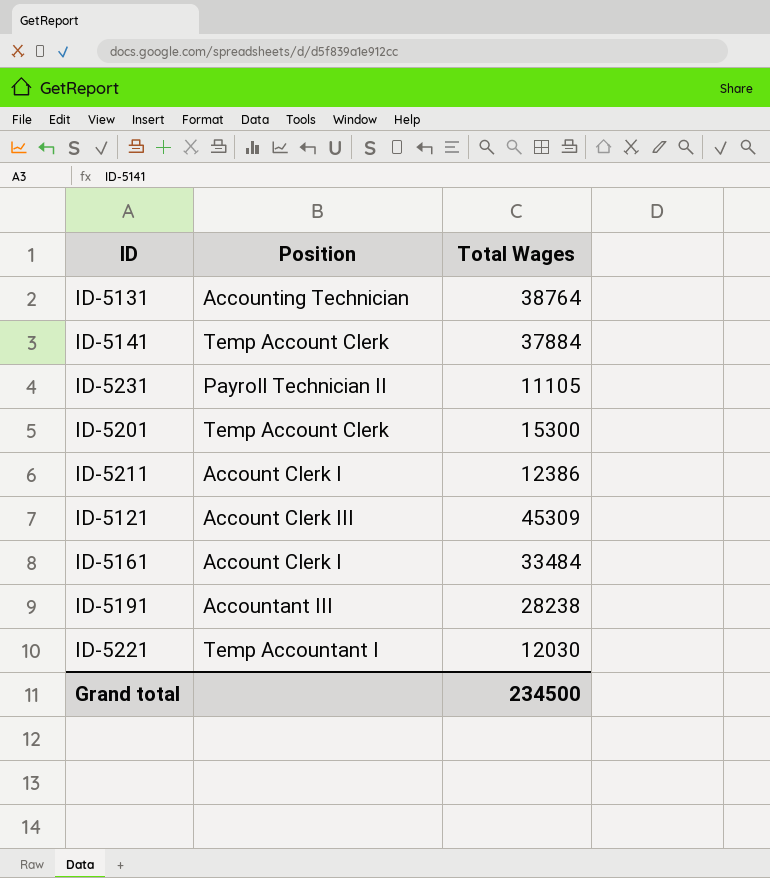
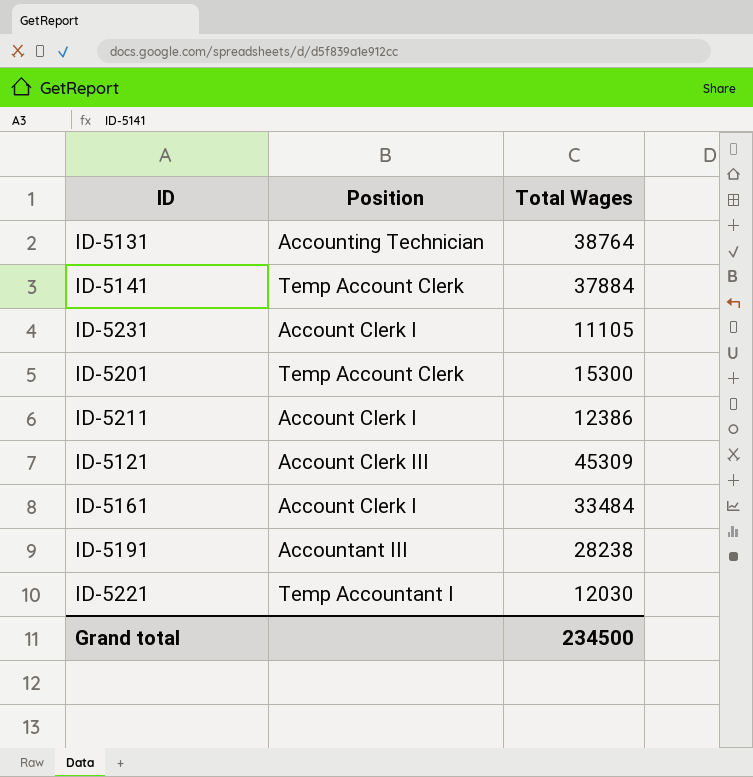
ID-5231 | Position: Payroll Technician II -> Account Clerk I

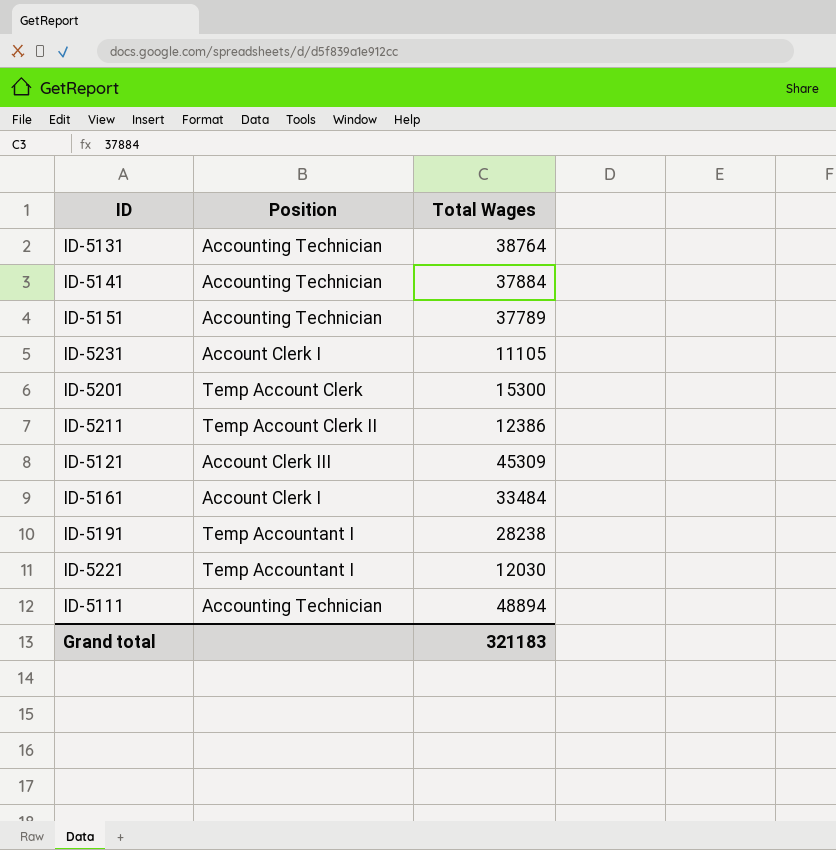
ID-5141 | Position: Temp Account Clerk -> Accounting Technician
row ID-5151: none -> Accounting Technician | 37789
ID-5211 | Position: Account Clerk I -> Temp Account Clerk II
ID-5191 | Position: Accountant III -> Temp Accountant I
row ID-5111: none -> Accounting Technician | 48894
Grand total | Total Wages: 234500 -> 321183

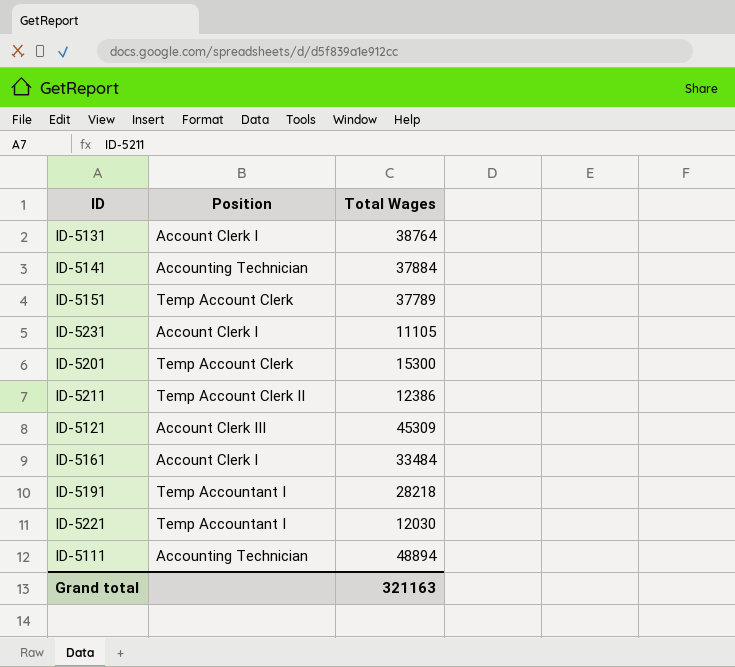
ID-5131 | Position: Accounting Technician -> Account Clerk I
ID-5151 | Position: Accounting Technician -> Temp Account Clerk
ID-5191 | Total Wages: 28238 -> 28218
Grand total | Total Wages: 321183 -> 321163

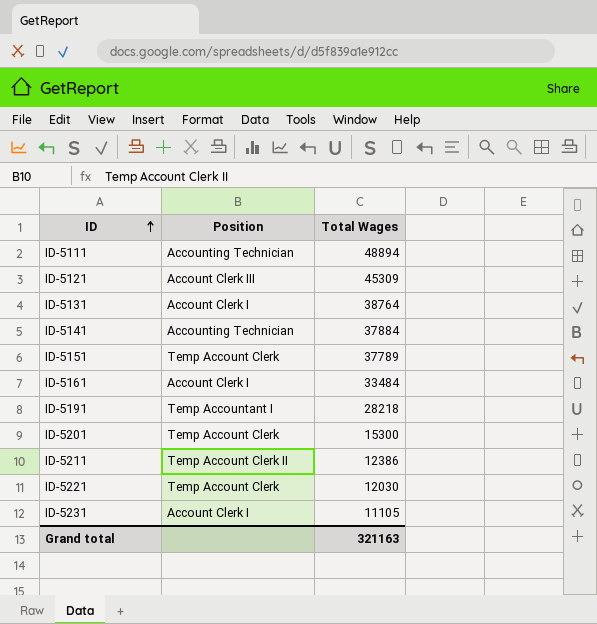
row order: none -> ID ascending
ID-5221 | Position: Temp Accountant I -> Temp Account Clerk

